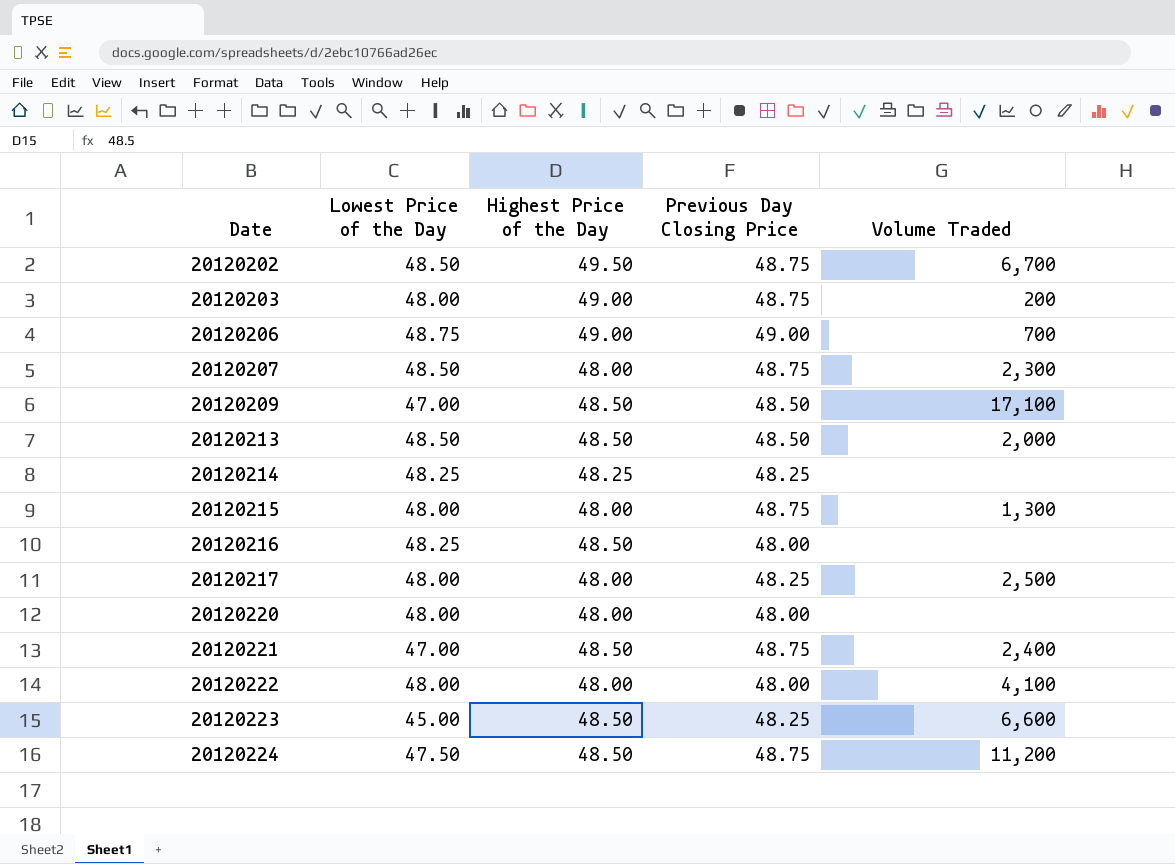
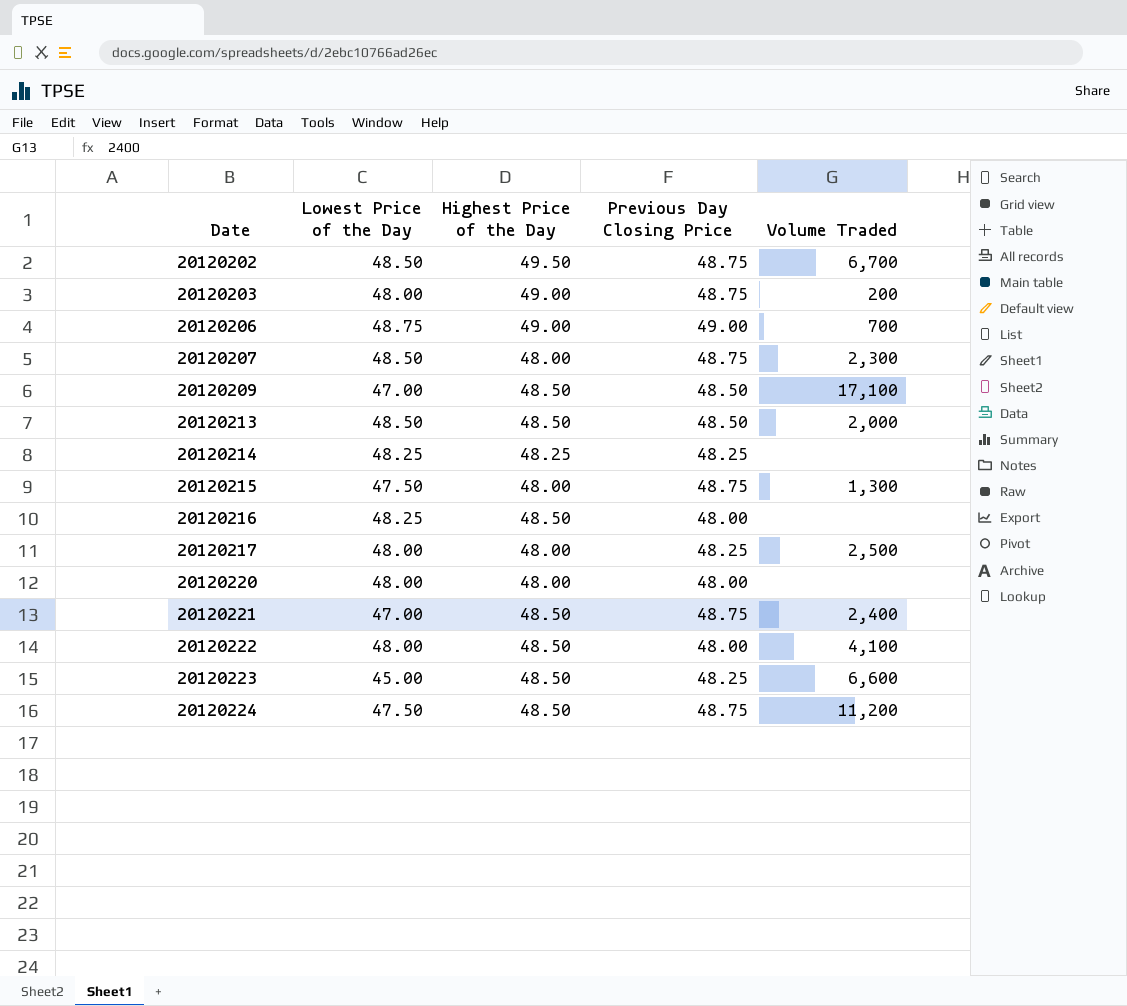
20120215 | Lowest Price of the Day: 48.00 -> 47.50
20120222 | Highest Price of the Day: 48.00 -> 48.50

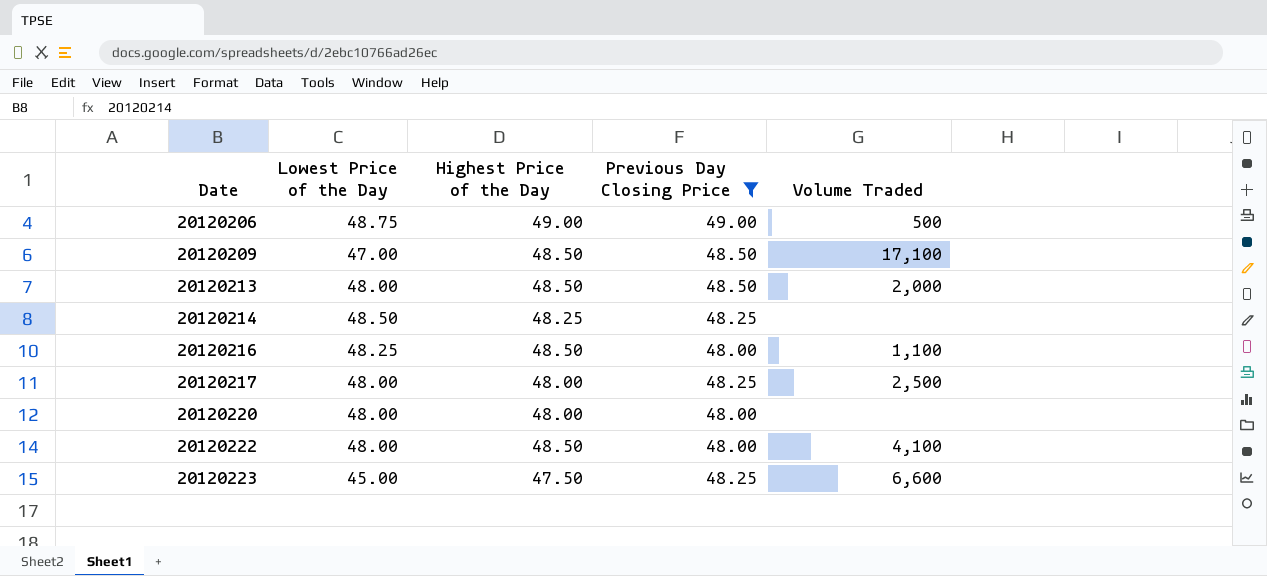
filter: none -> Previous Day Closing Price != 48.75
20120206 | Volume Traded: 700 -> 500
20120213 | Lowest Price of the Day: 48.50 -> 48.00
20120214 | Lowest Price of the Day: 48.25 -> 48.50
20120216 | Volume Traded: none -> 1,100
20120223 | Highest Price of the Day: 48.50 -> 47.50

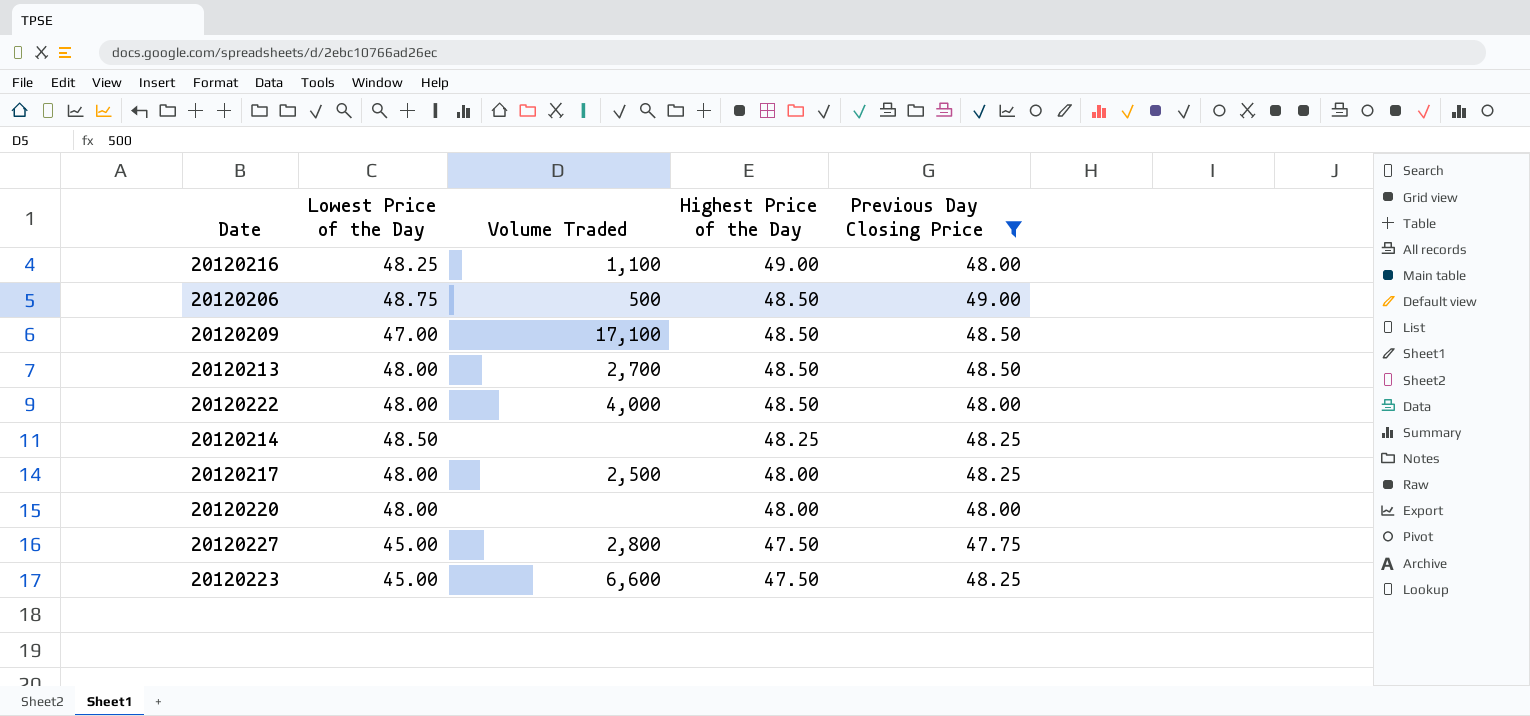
row order: Date ascending -> Highest Price of the Day descending
column Volume Traded | position: 5 -> 3
20120216 | Highest Price of the Day: 48.50 -> 49.00
20120206 | Highest Price of the Day: 49.00 -> 48.50
20120213 | Volume Traded: 2,000 -> 2,700
20120222 | Volume Traded: 4,100 -> 4,000
row 20120227: none -> 45.00 | 2,800 | 47.50 | 47.75

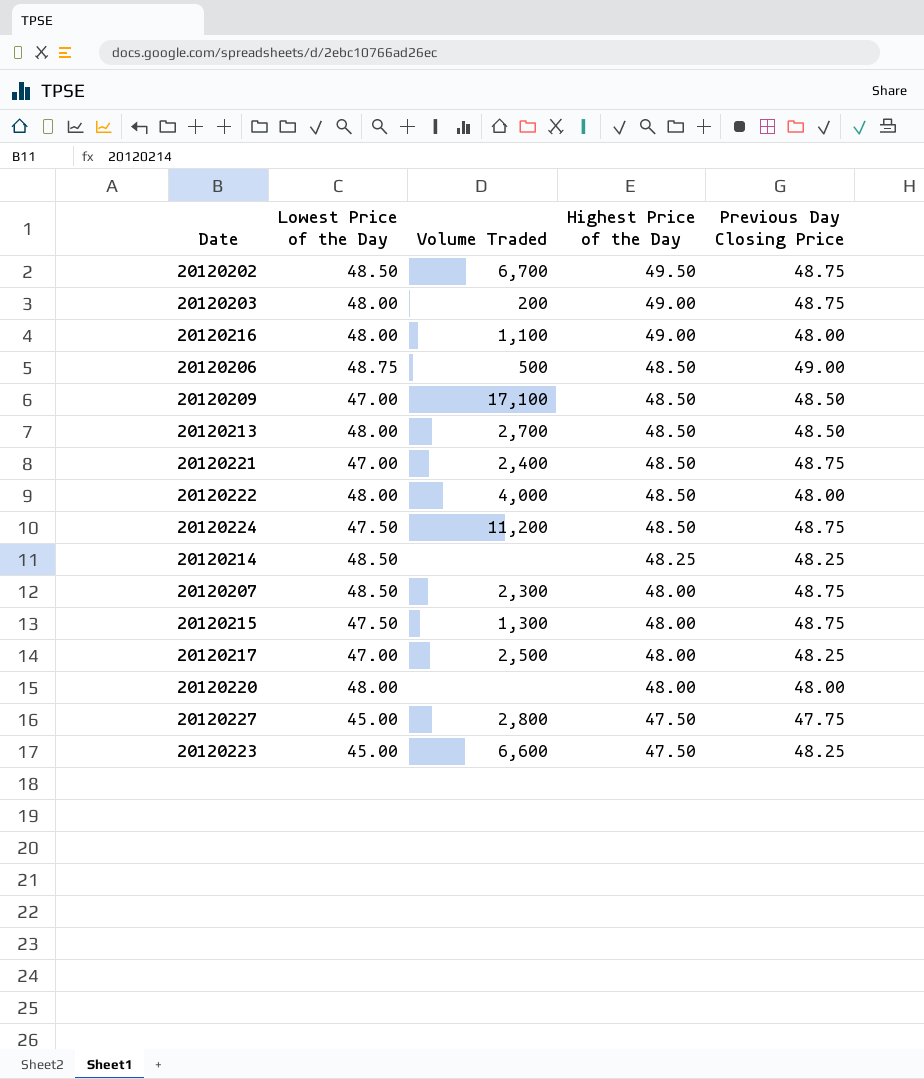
filter: Previous Day Closing Price != 48.75 -> none
20120216 | Lowest Price of the Day: 48.25 -> 48.00
20120217 | Lowest Price of the Day: 48.00 -> 47.00

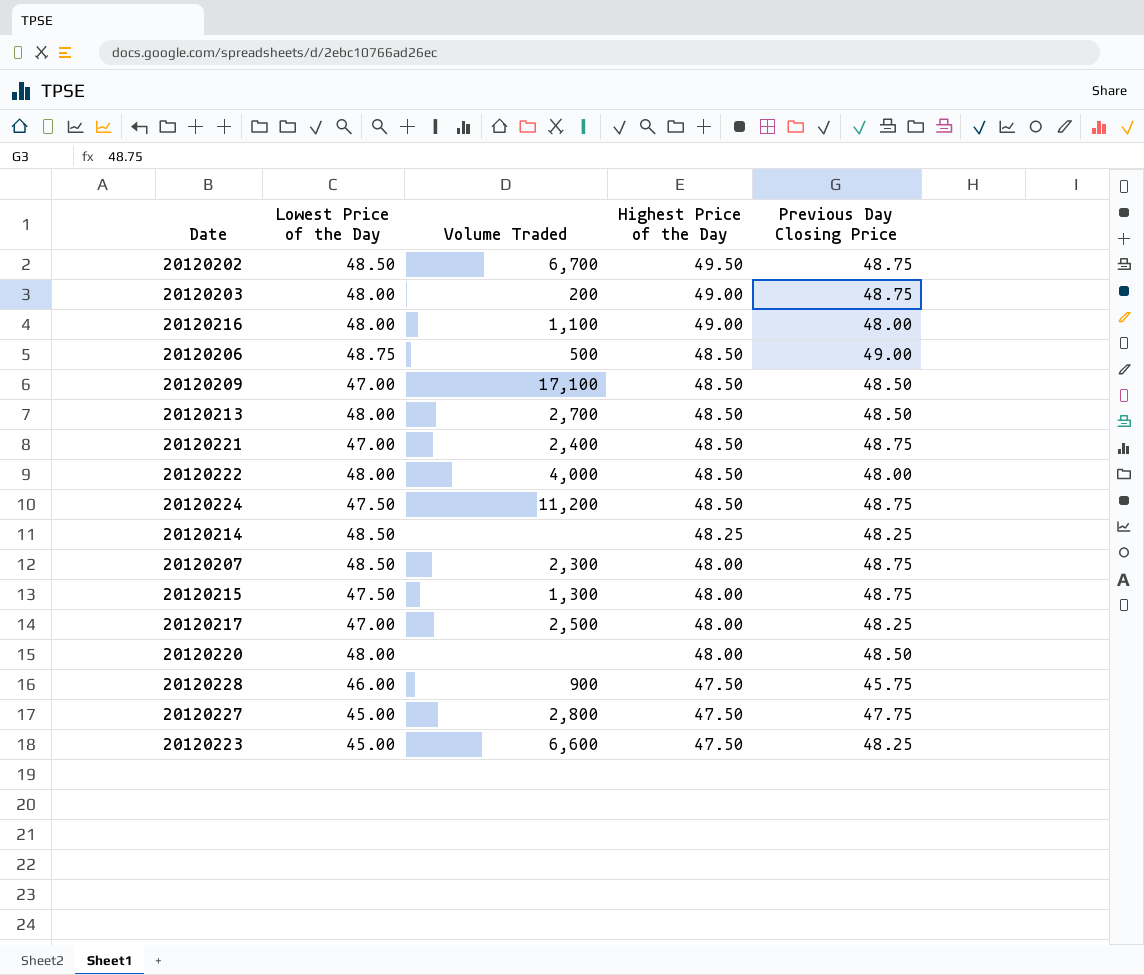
20120220 | Previous Day Closing Price: 48.00 -> 48.50
row 20120228: none -> 46.00 | 900 | 47.50 | 45.75

